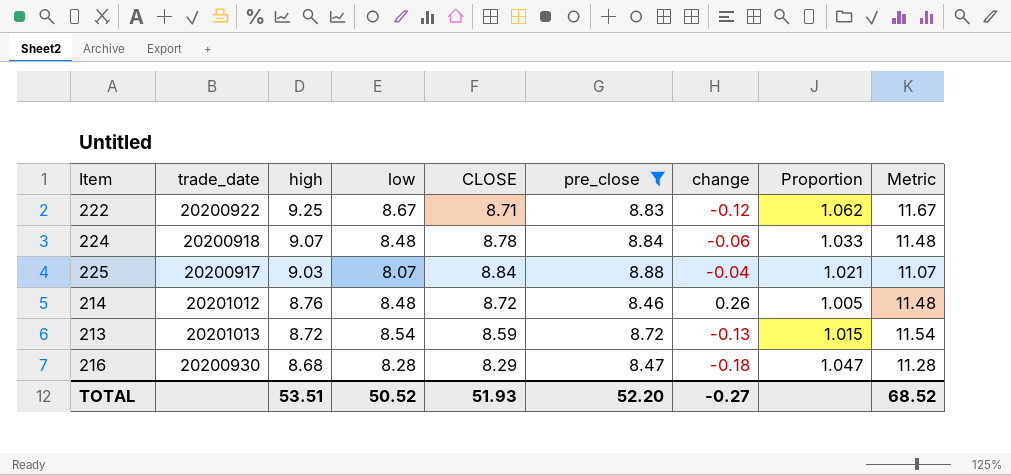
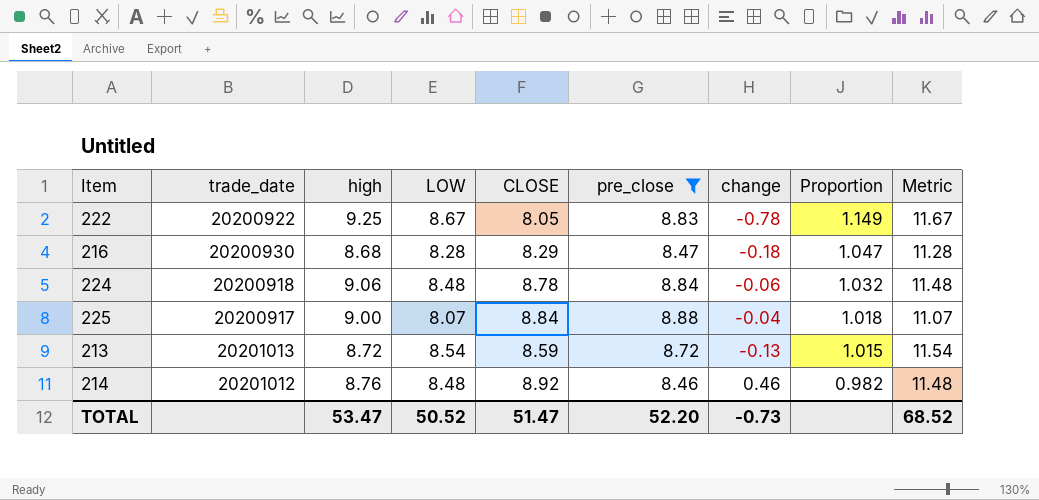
row order: high descending -> Proportion descending
column name: low -> LOW
222 | CLOSE: 8.71 -> 8.05
222 | change: -0.12 -> -0.78
222 | Proportion: 1.062 -> 1.149
224 | high: 9.07 -> 9.06
224 | Proportion: 1.033 -> 1.032
225 | high: 9.03 -> 9.00
225 | Proportion: 1.021 -> 1.018
214 | CLOSE: 8.72 -> 8.92
214 | change: 0.26 -> 0.46
214 | Proportion: 1.005 -> 0.982
TOTAL | high: 53.51 -> 53.47
TOTAL | CLOSE: 51.93 -> 51.47
TOTAL | change: -0.27 -> -0.73

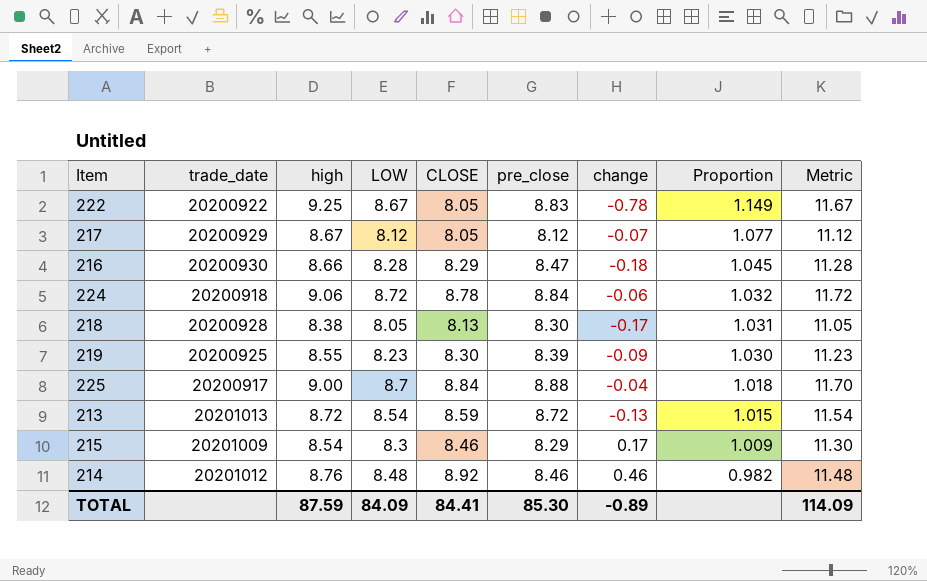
filter: pre_close >= 8.46 -> none
216 | high: 8.68 -> 8.66
216 | Proportion: 1.047 -> 1.045
224 | LOW: 8.48 -> 8.72
224 | Metric: 11.48 -> 11.72
225 | LOW: 8.07 -> 8.7
225 | Metric: 11.07 -> 11.70
TOTAL | high: 53.47 -> 87.59
TOTAL | LOW: 50.52 -> 84.09
TOTAL | CLOSE: 51.47 -> 84.41
TOTAL | pre_close: 52.20 -> 85.30
TOTAL | change: -0.73 -> -0.89
TOTAL | Metric: 68.52 -> 114.09

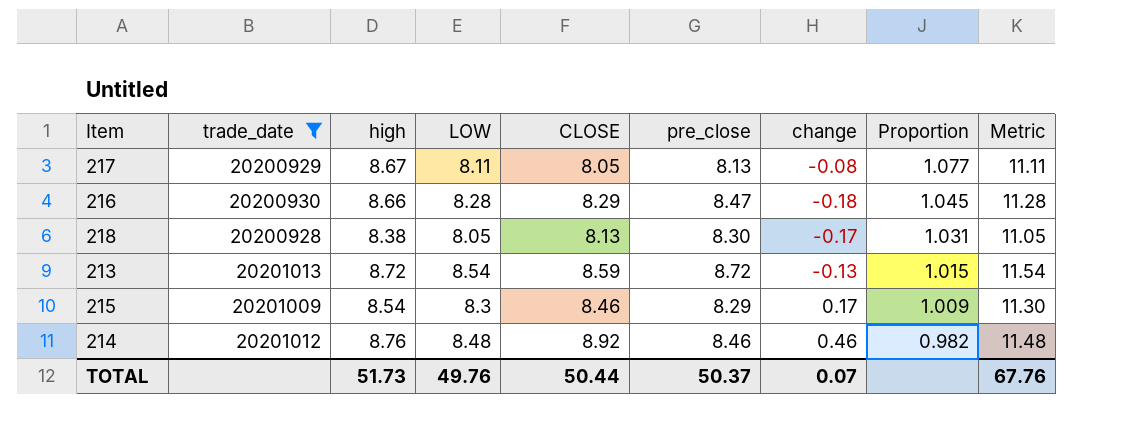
filter: none -> trade_date >= 20200928
217 | LOW: 8.12 -> 8.11
217 | pre_close: 8.12 -> 8.13
217 | change: -0.07 -> -0.08
217 | Metric: 11.12 -> 11.11
TOTAL | high: 87.59 -> 51.73
TOTAL | LOW: 84.09 -> 49.76
TOTAL | CLOSE: 84.41 -> 50.44
TOTAL | pre_close: 85.30 -> 50.37
TOTAL | change: -0.89 -> 0.07
TOTAL | Metric: 114.09 -> 67.76

